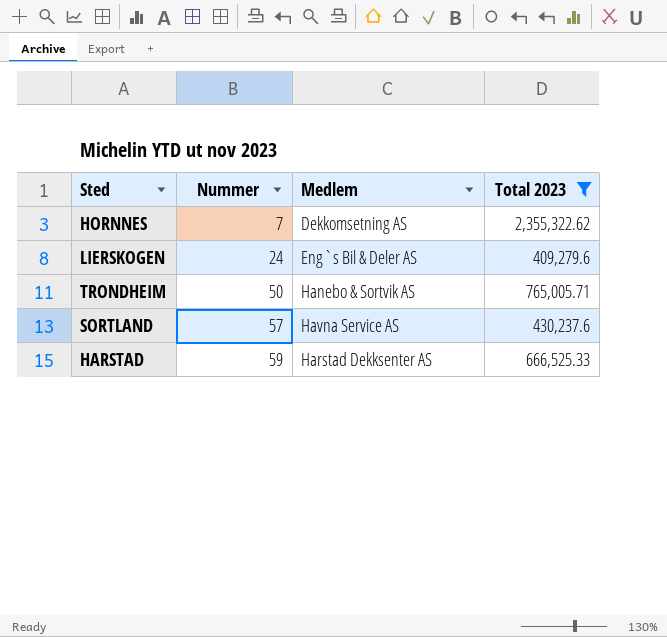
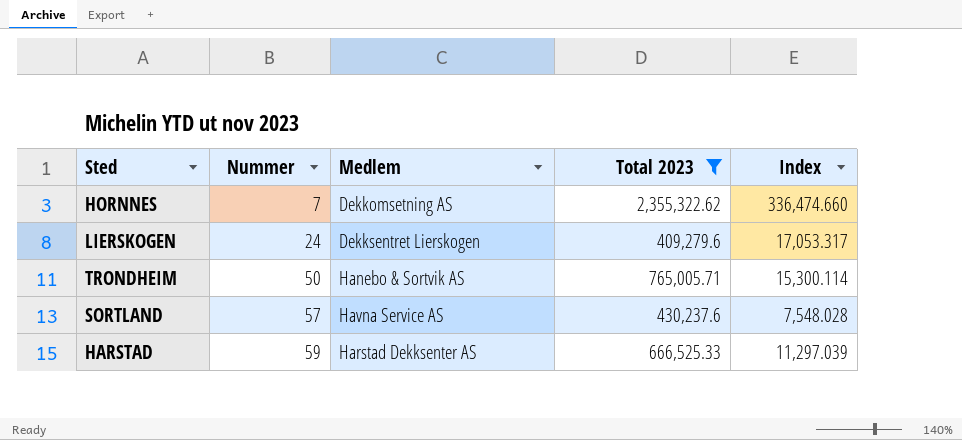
column Index | formula: none -> [Total 2023] / [Nummer]
LIERSKOGEN | Medlem: Eng`s Bil & Deler AS -> Dekksentret Lierskogen

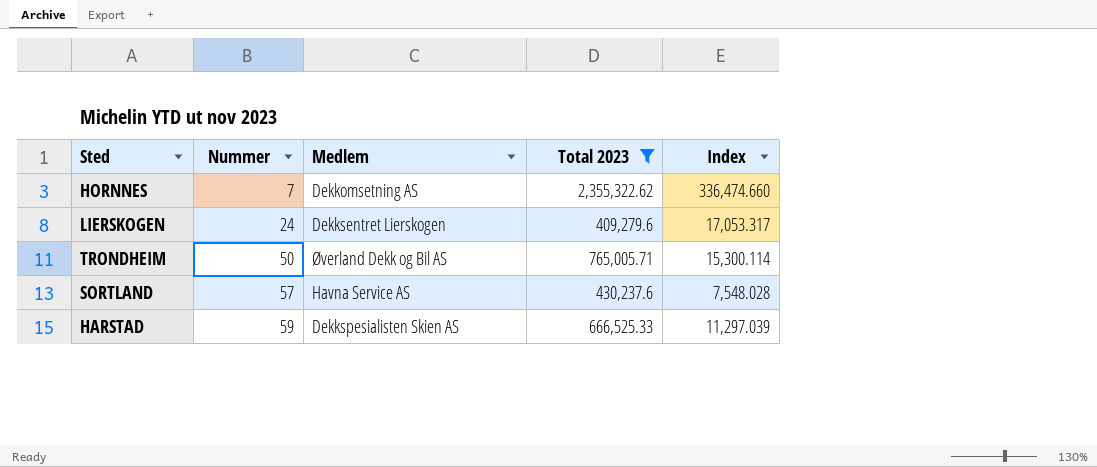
TRONDHEIM | Medlem: Hanebo & Sortvik AS -> Øverland Dekk og Bil AS
HARSTAD | Medlem: Harstad Dekksenter AS -> Dekkspesialisten Skien AS

